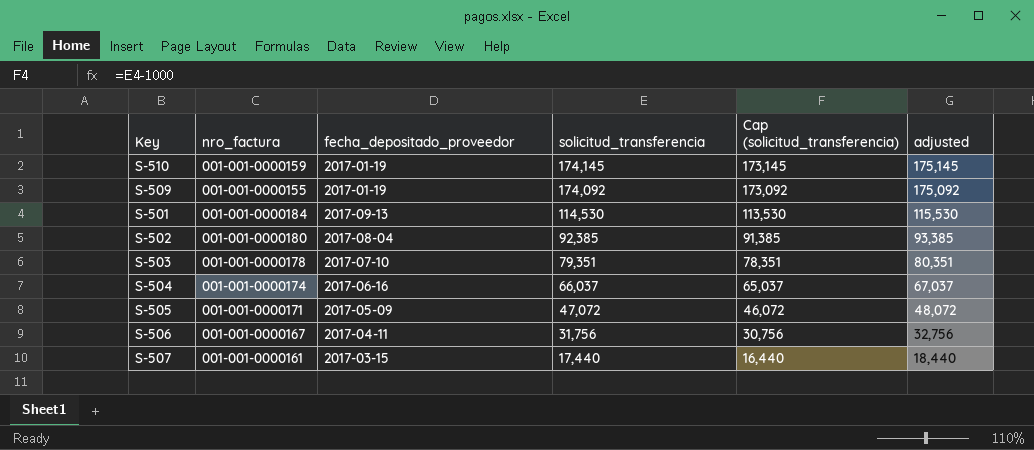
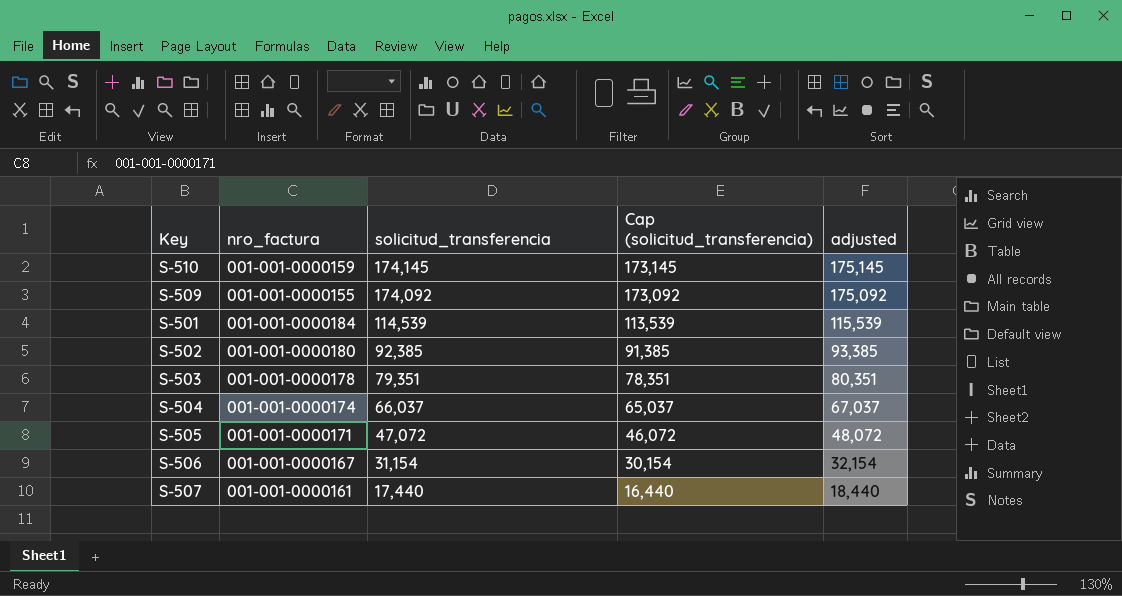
column fecha_depositado_proveedor | position: 3 -> none
S-501 | solicitud_transferencia: 114,530 -> 114,539
S-501 | Cap (solicitud_transferencia): 113,530 -> 113,539
S-501 | adjusted: 115,530 -> 115,539
S-506 | solicitud_transferencia: 31,756 -> 31,154
S-506 | Cap (solicitud_transferencia): 30,756 -> 30,154
S-506 | adjusted: 32,756 -> 32,154

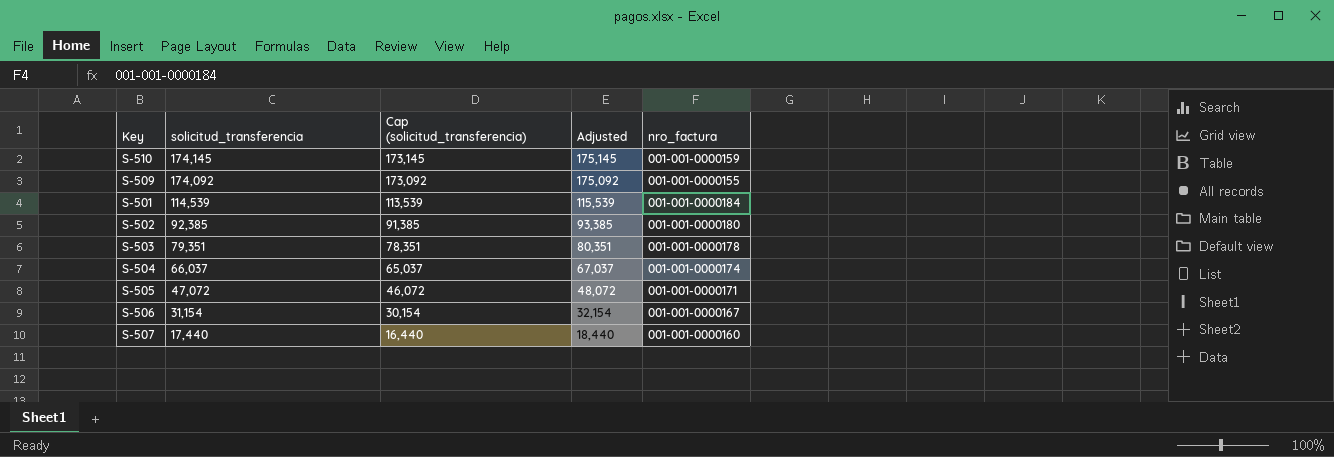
column name: adjusted -> Adjusted
column nro_factura | position: 2 -> 5
S-507 | nro_factura: 001-001-0000161 -> 001-001-0000160

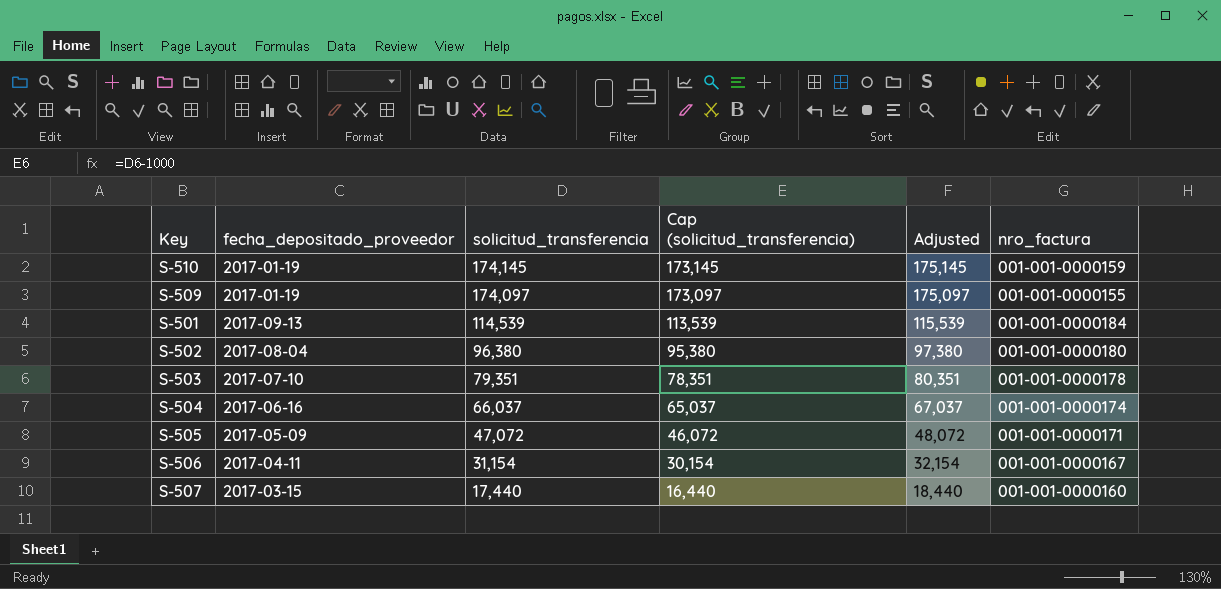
column fecha_depositado_proveedor | position: none -> 2
S-509 | solicitud_transferencia: 174,092 -> 174,097
S-509 | Cap (solicitud_transferencia): 173,092 -> 173,097
S-509 | Adjusted: 175,092 -> 175,097
S-502 | solicitud_transferencia: 92,385 -> 96,380
S-502 | Cap (solicitud_transferencia): 91,385 -> 95,380
S-502 | Adjusted: 93,385 -> 97,380

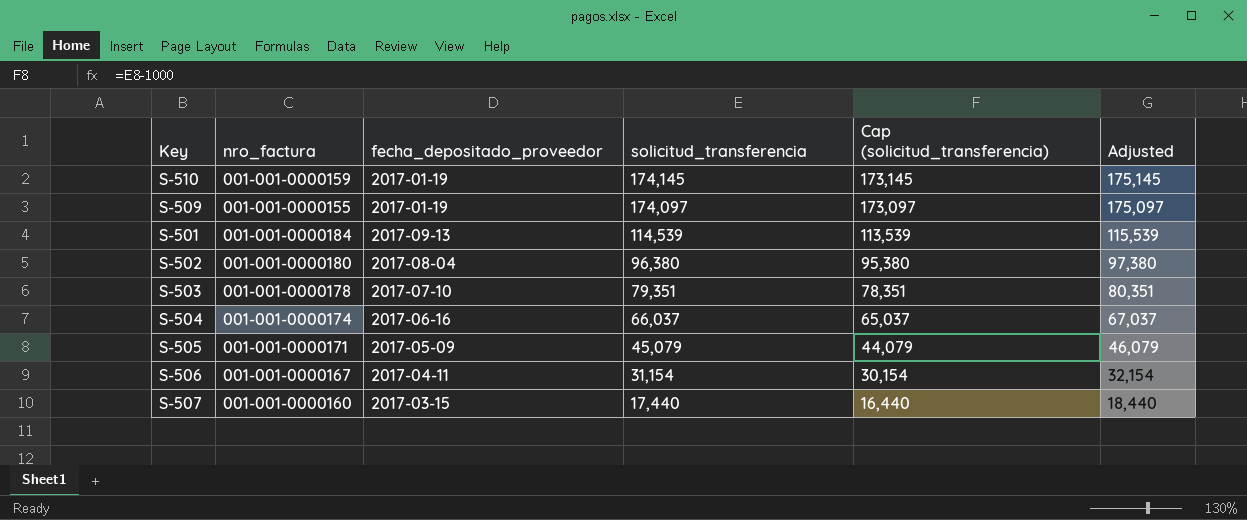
column nro_factura | position: 6 -> 2
S-505 | solicitud_transferencia: 47,072 -> 45,079
S-505 | Cap (solicitud_transferencia): 46,072 -> 44,079
S-505 | Adjusted: 48,072 -> 46,079

